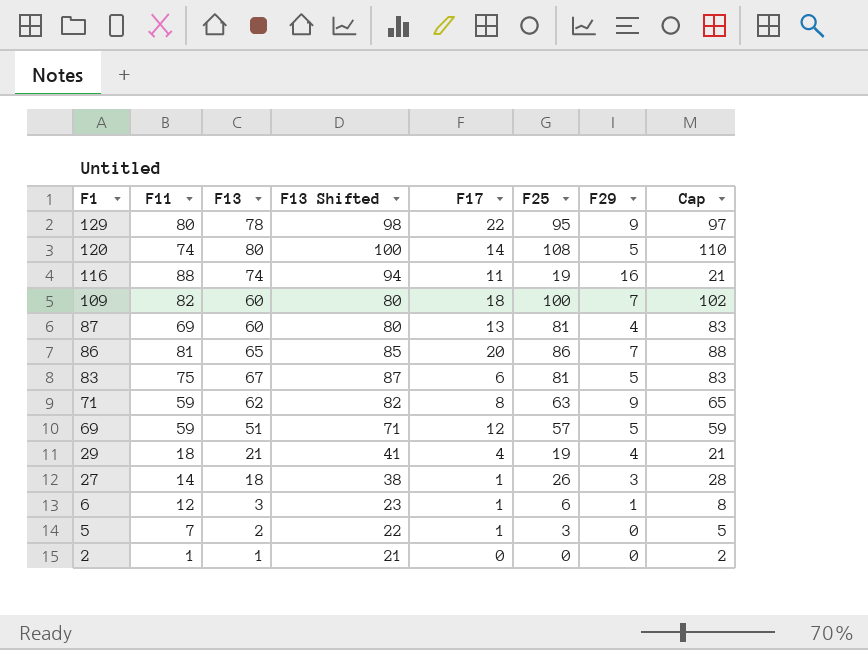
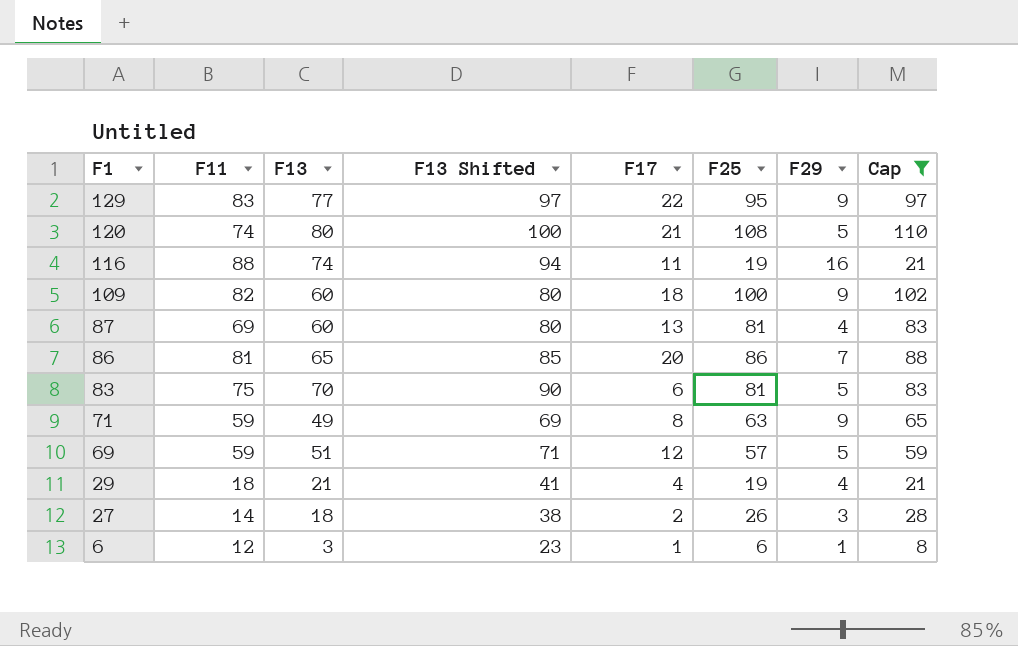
filter: none -> Cap >= 8
129 | F11: 80 -> 83
129 | F13: 78 -> 77
129 | F13 Shifted: 98 -> 97
120 | F17: 14 -> 21
109 | F29: 7 -> 9
83 | F13: 67 -> 70
83 | F13 Shifted: 87 -> 90
71 | F13: 62 -> 49
71 | F13 Shifted: 82 -> 69
27 | F17: 1 -> 2

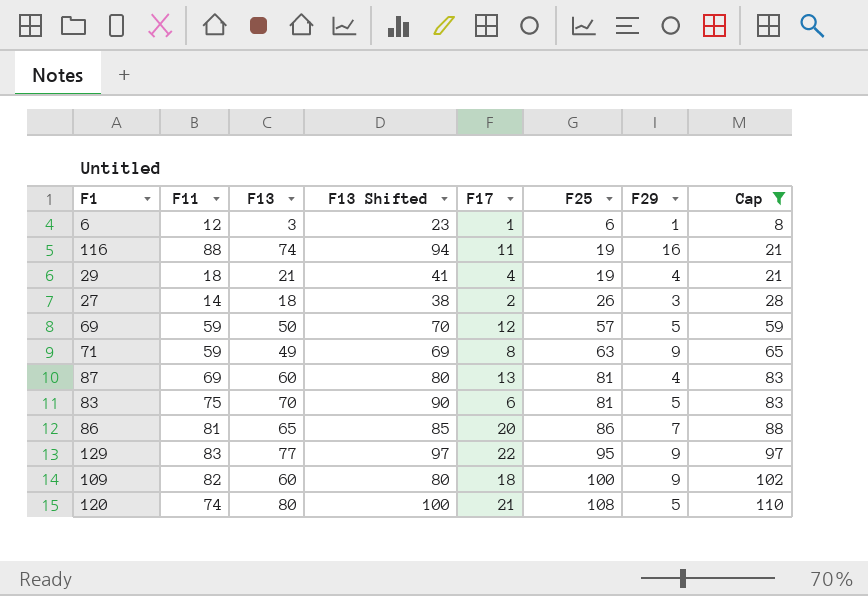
row order: F1 descending -> F25 ascending
69 | F13: 51 -> 50
69 | F13 Shifted: 71 -> 70

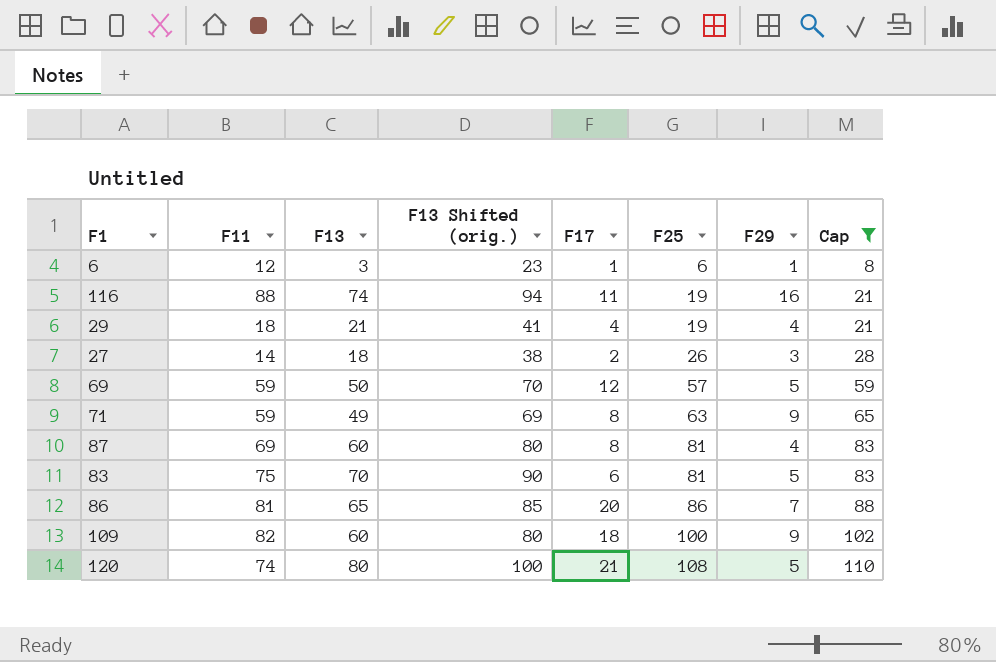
column name: F13 Shifted -> F13 Shifted (orig.)
row 129: 83 | 77 | 97 | 22 | 95 | 9 | 97 -> none
87 | F17: 13 -> 8

